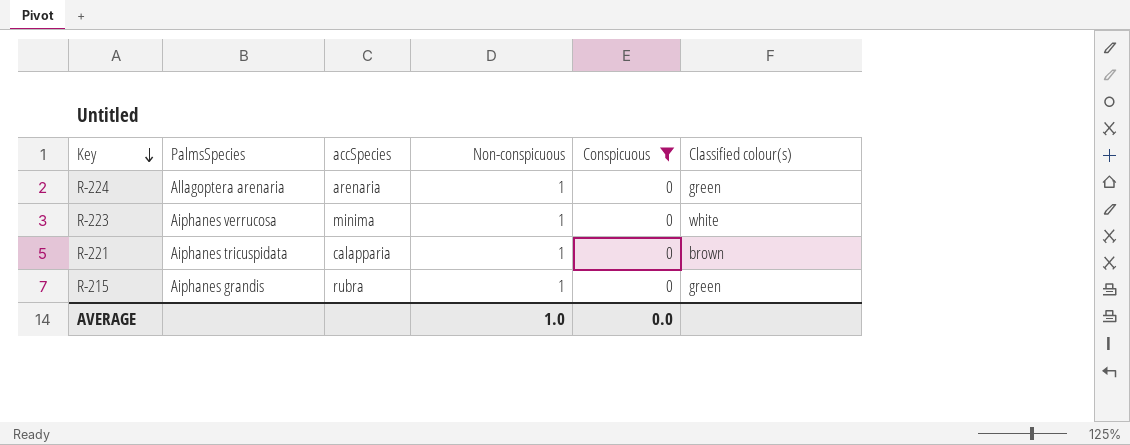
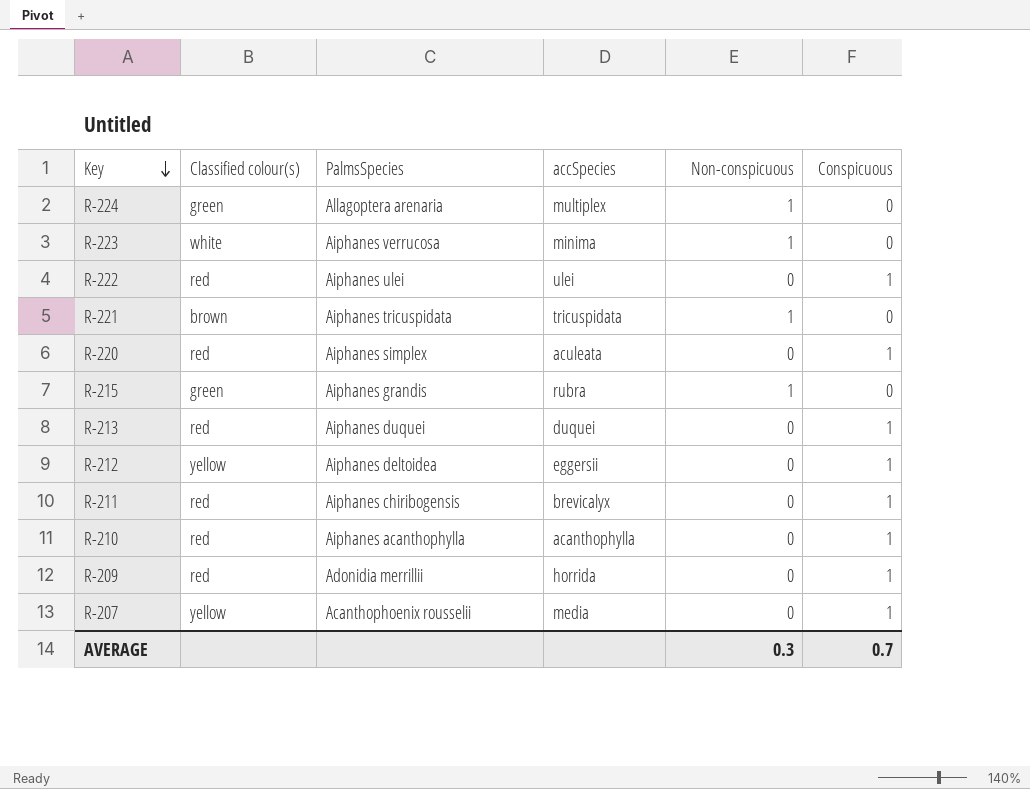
filter: Conspicuous = 0 -> none
column Classified colour(s) | position: 6 -> 2
R-224 | accSpecies: arenaria -> multiplex
R-221 | accSpecies: calapparia -> tricuspidata
AVERAGE | Non-conspicuous: 1.0 -> 0.3
AVERAGE | Conspicuous: 0.0 -> 0.7

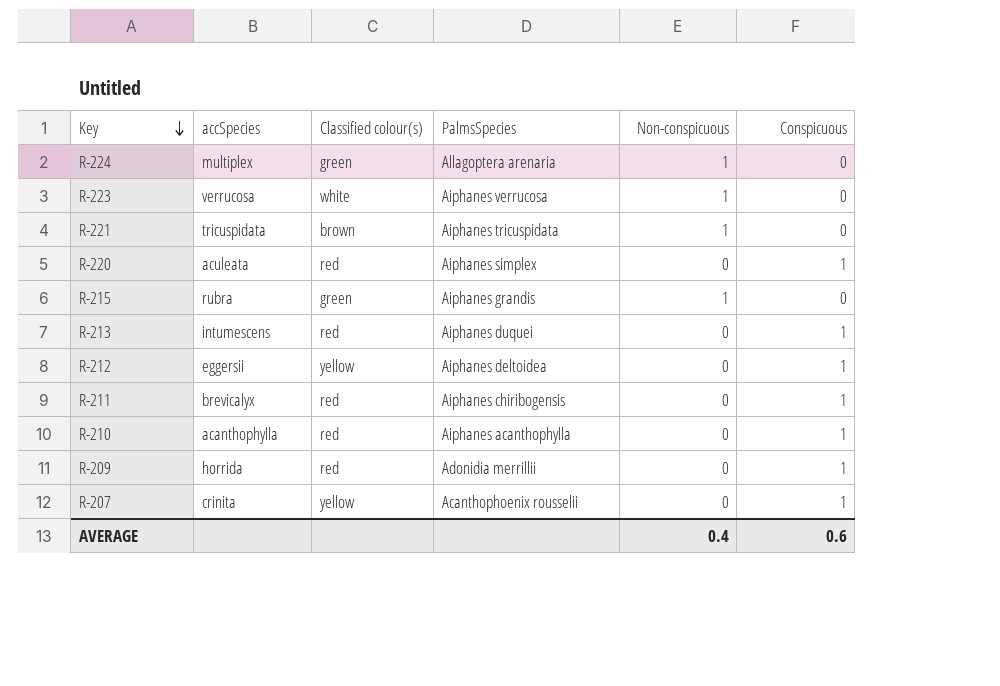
column accSpecies | position: 4 -> 2
row R-222: red | Aiphanes ulei | ulei | 0 | 1 -> none
R-223 | accSpecies: minima -> verrucosa
R-213 | accSpecies: duquei -> intumescens
R-207 | accSpecies: media -> crinita
AVERAGE | Non-conspicuous: 0.3 -> 0.4
AVERAGE | Conspicuous: 0.7 -> 0.6

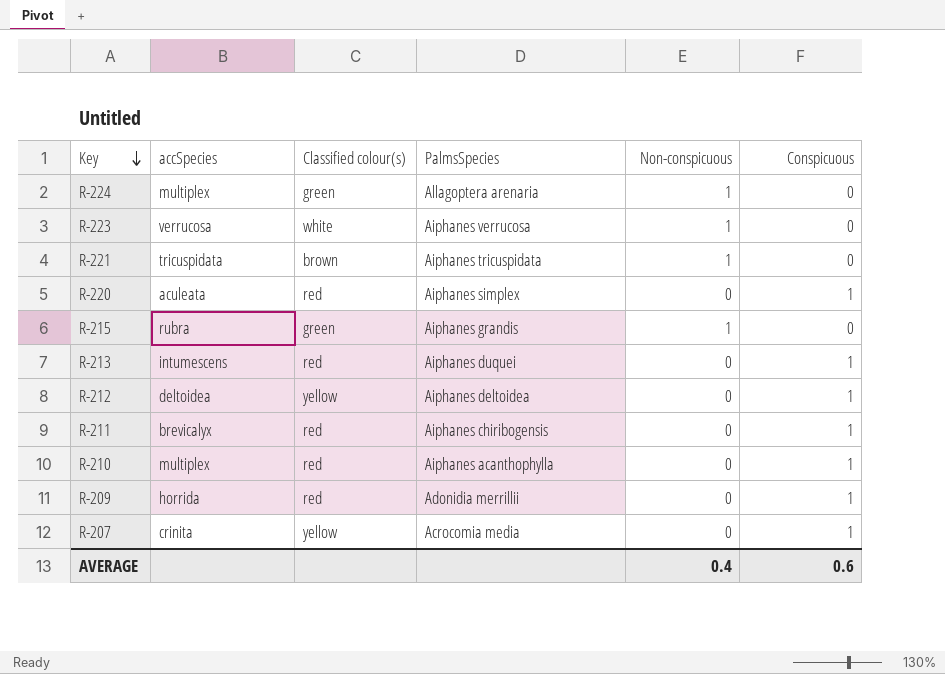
R-212 | accSpecies: eggersii -> deltoidea
R-210 | accSpecies: acanthophylla -> multiplex
R-207 | PalmsSpecies: Acanthophoenix rousselii -> Acrocomia media

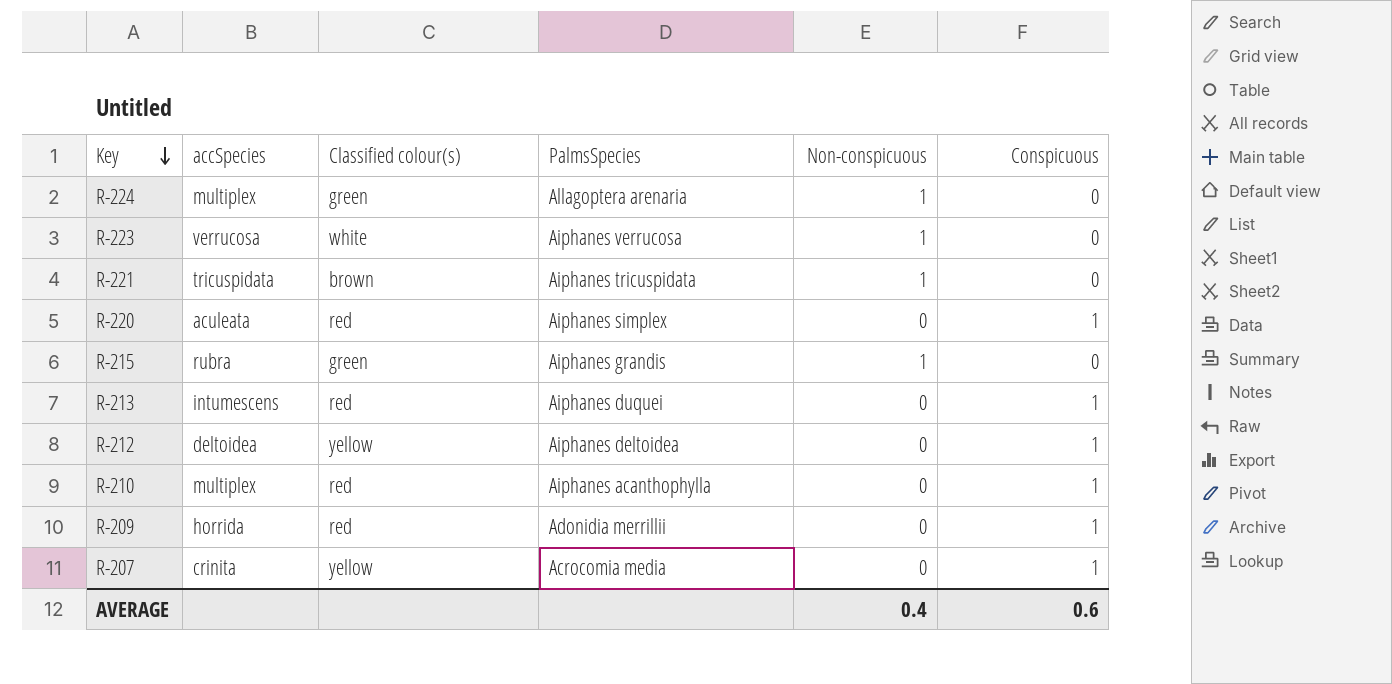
row R-211: brevicalyx | red | Aiphanes chiribogensis | 0 | 1 -> none

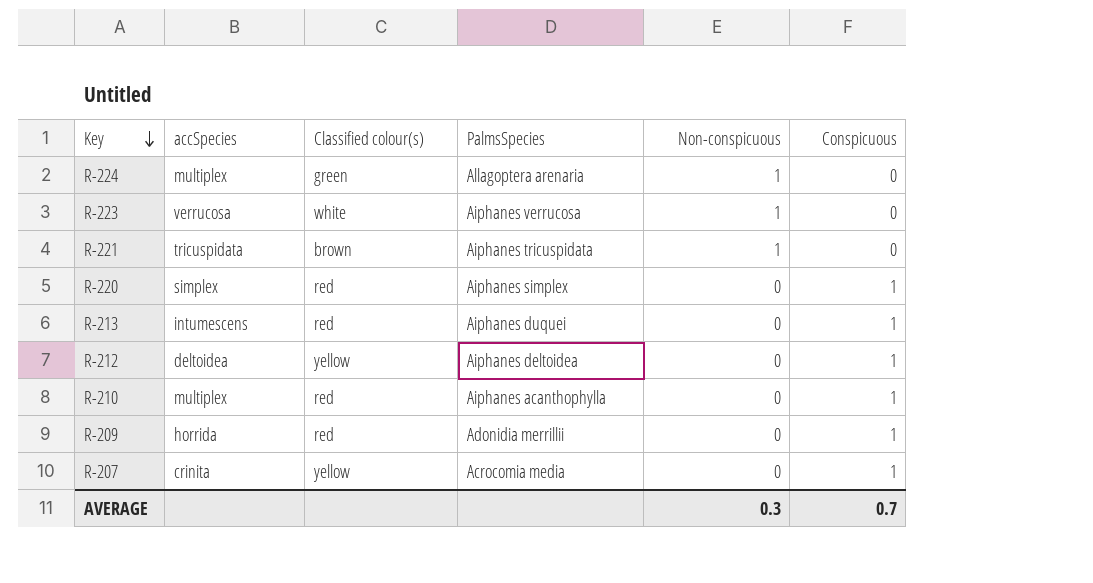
row R-215: rubra | green | Aiphanes grandis | 1 | 0 -> none
R-220 | accSpecies: aculeata -> simplex
AVERAGE | Non-conspicuous: 0.4 -> 0.3
AVERAGE | Conspicuous: 0.6 -> 0.7

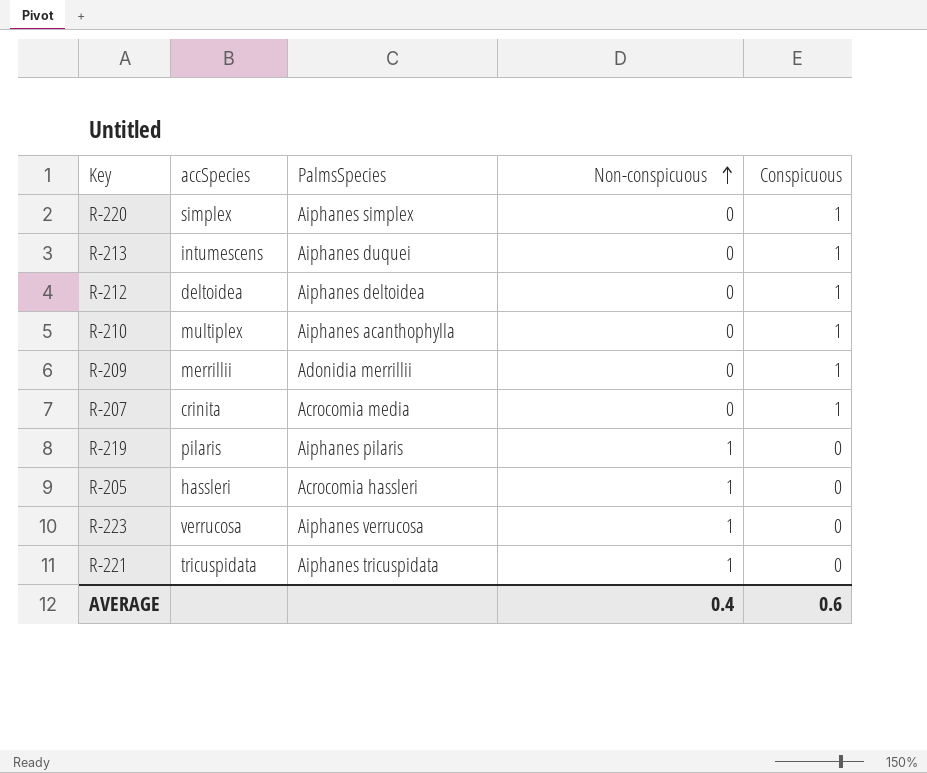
row order: Key descending -> Non-conspicuous ascending
column Classified colour(s) | position: 3 -> none
row R-224: multiplex | green | Allagoptera arenaria | 1 | 0 -> none
R-209 | accSpecies: horrida -> merrillii
row R-219: none -> pilaris | Aiphanes pilaris | 1 | 0
row R-205: none -> hassleri | Acrocomia hassleri | 1 | 0
AVERAGE | Non-conspicuous: 0.3 -> 0.4
AVERAGE | Conspicuous: 0.7 -> 0.6

